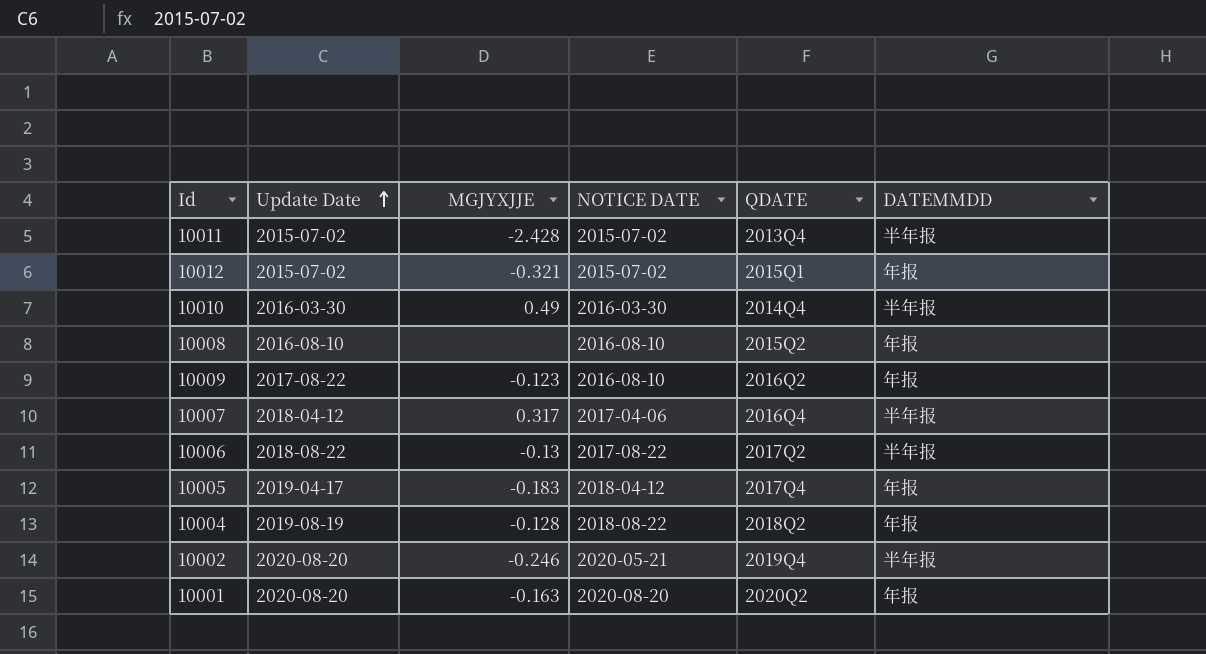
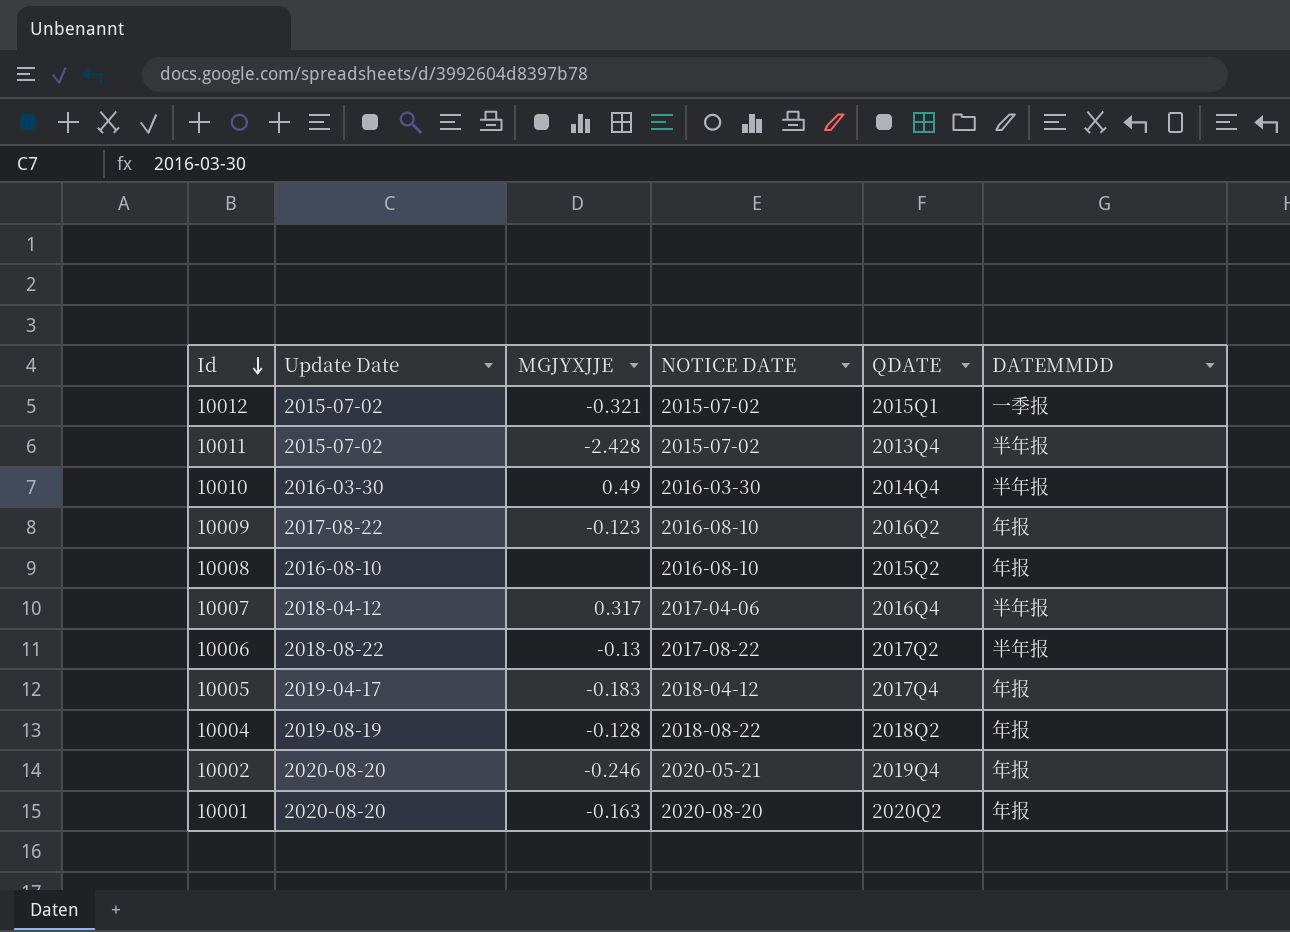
row order: Update Date ascending -> Id descending
10012 | DATEMMDD: 年报 -> 一季报
10002 | DATEMMDD: 半年报 -> 年报

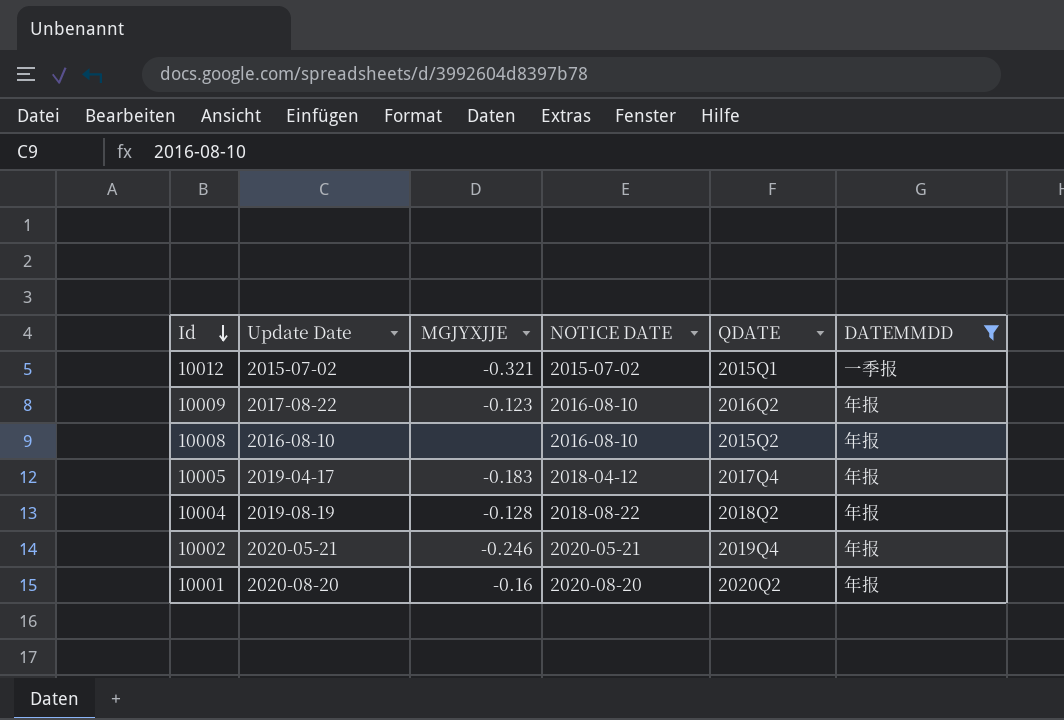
filter: none -> DATEMMDD != 半年报
10002 | Update Date: 2020-08-20 -> 2020-05-21
10001 | MGJYXJJE: -0.163 -> -0.16

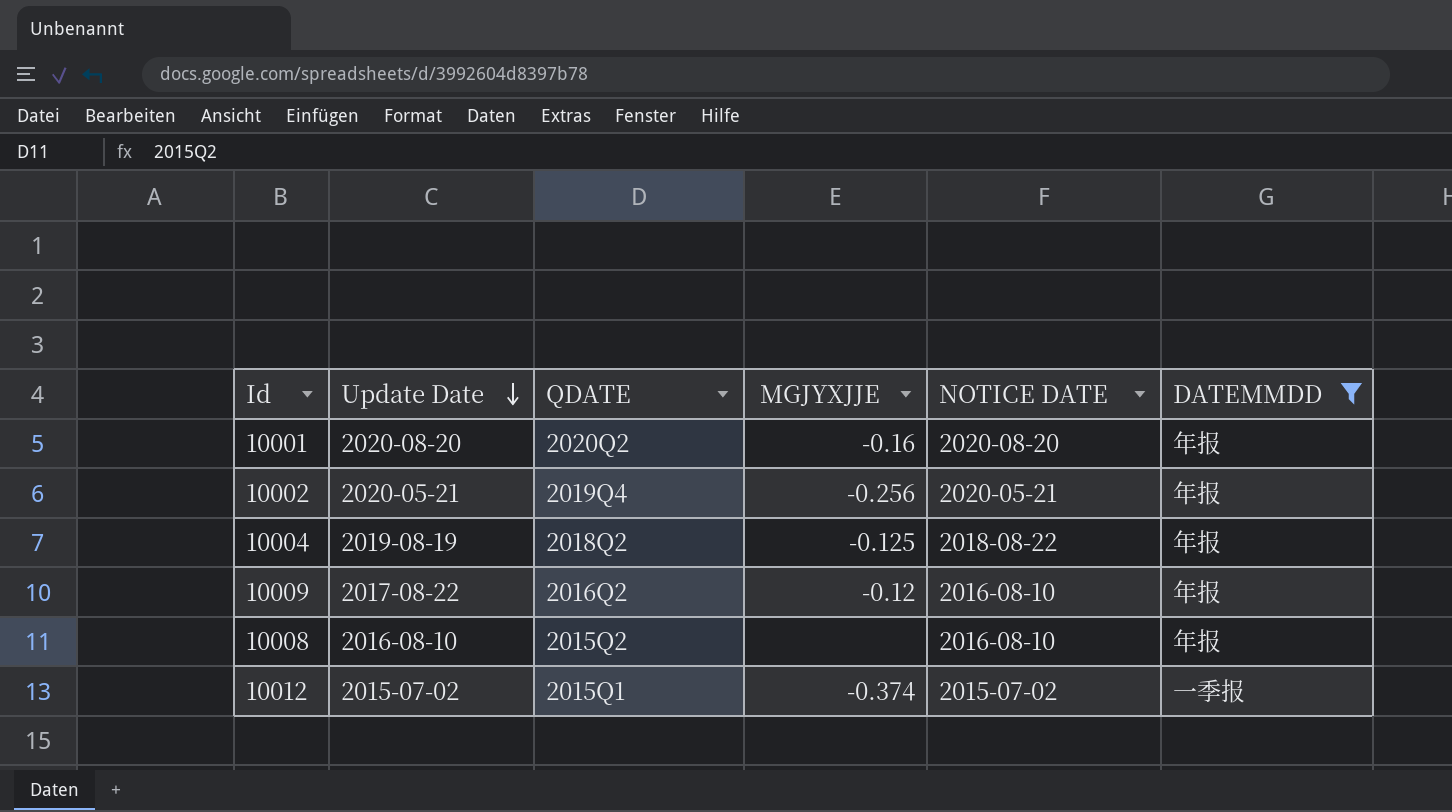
row order: Id descending -> Update Date descending
column QDATE | position: 5 -> 3
row 10005: 2019-04-17 | -0.183 | 2018-04-12 | 2017Q4 | 年报 -> none
10002 | MGJYXJJE: -0.246 -> -0.256
10004 | MGJYXJJE: -0.128 -> -0.125
10009 | MGJYXJJE: -0.123 -> -0.12
10012 | MGJYXJJE: -0.321 -> -0.374

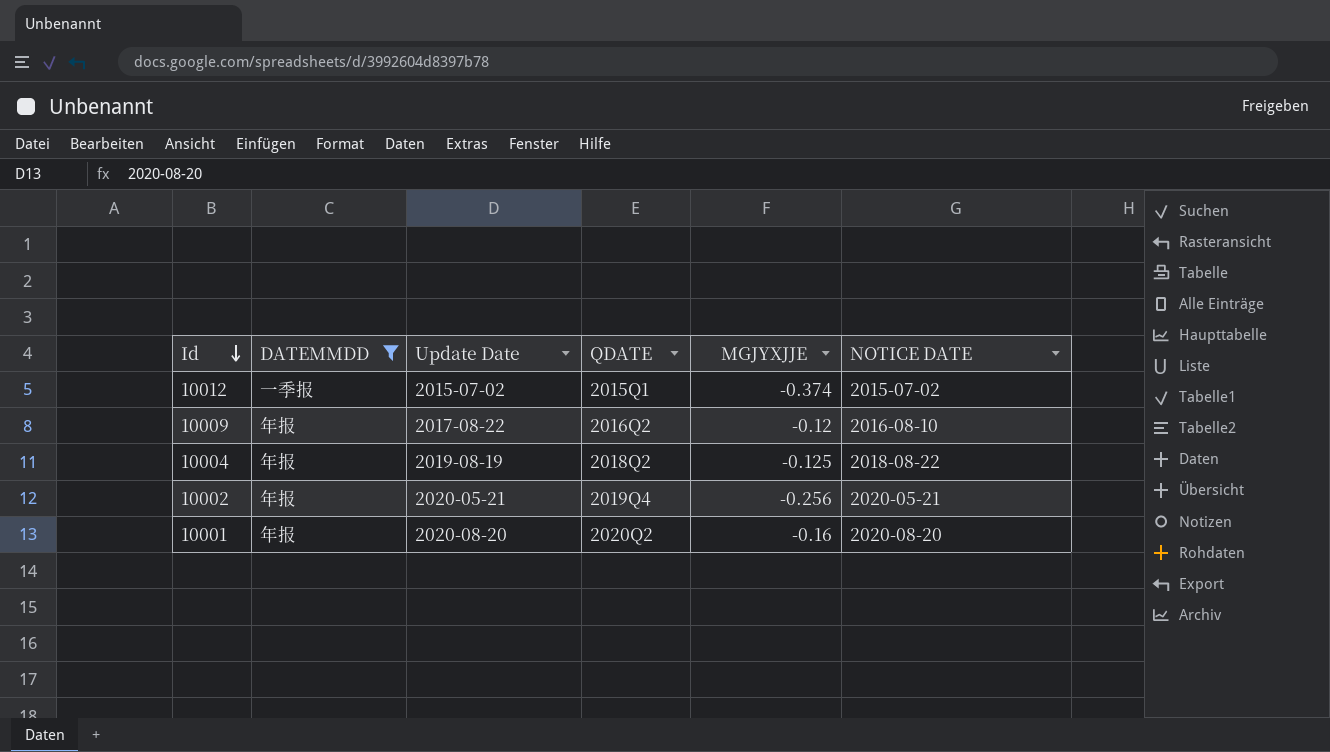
row order: Update Date descending -> Id descending
column DATEMMDD | position: 6 -> 2
row 10008: 2016-08-10 | 2015Q2 | none | 2016-08-10 | 年报 -> none

